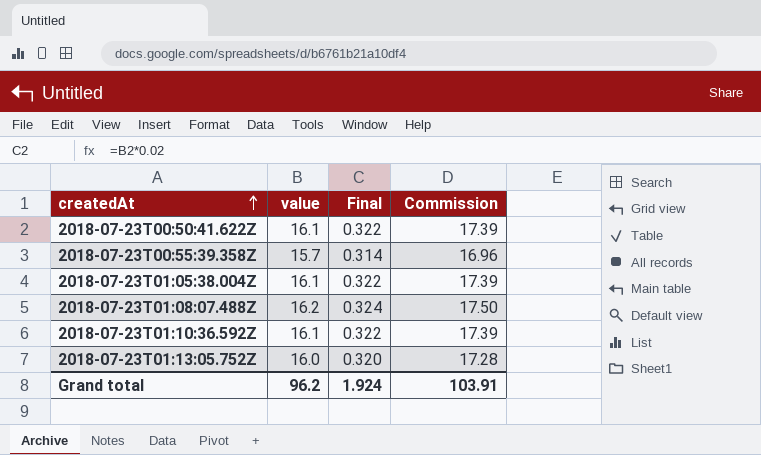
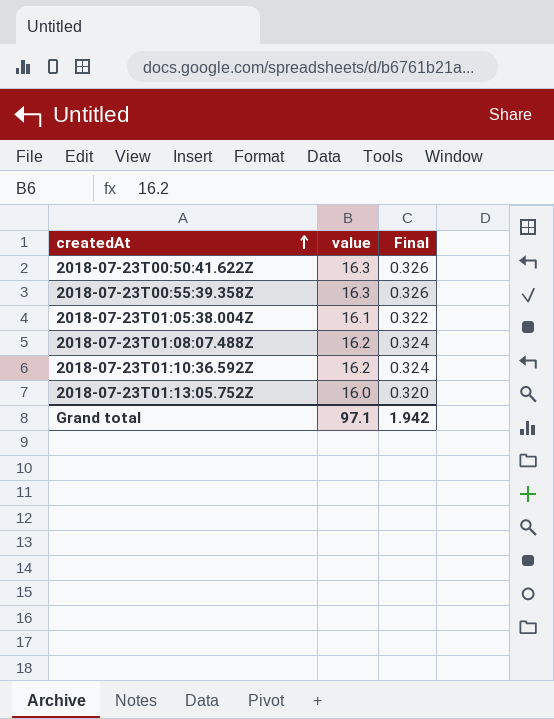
column Commission | formula: [value] * 1.08 -> none
2018-07-23T00:50:41.622Z | value: 16.1 -> 16.3
2018-07-23T00:50:41.622Z | Final: 0.322 -> 0.326
2018-07-23T00:55:39.358Z | value: 15.7 -> 16.3
2018-07-23T00:55:39.358Z | Final: 0.314 -> 0.326
2018-07-23T01:10:36.592Z | value: 16.1 -> 16.2
2018-07-23T01:10:36.592Z | Final: 0.322 -> 0.324
Grand total | value: 96.2 -> 97.1
Grand total | Final: 1.924 -> 1.942

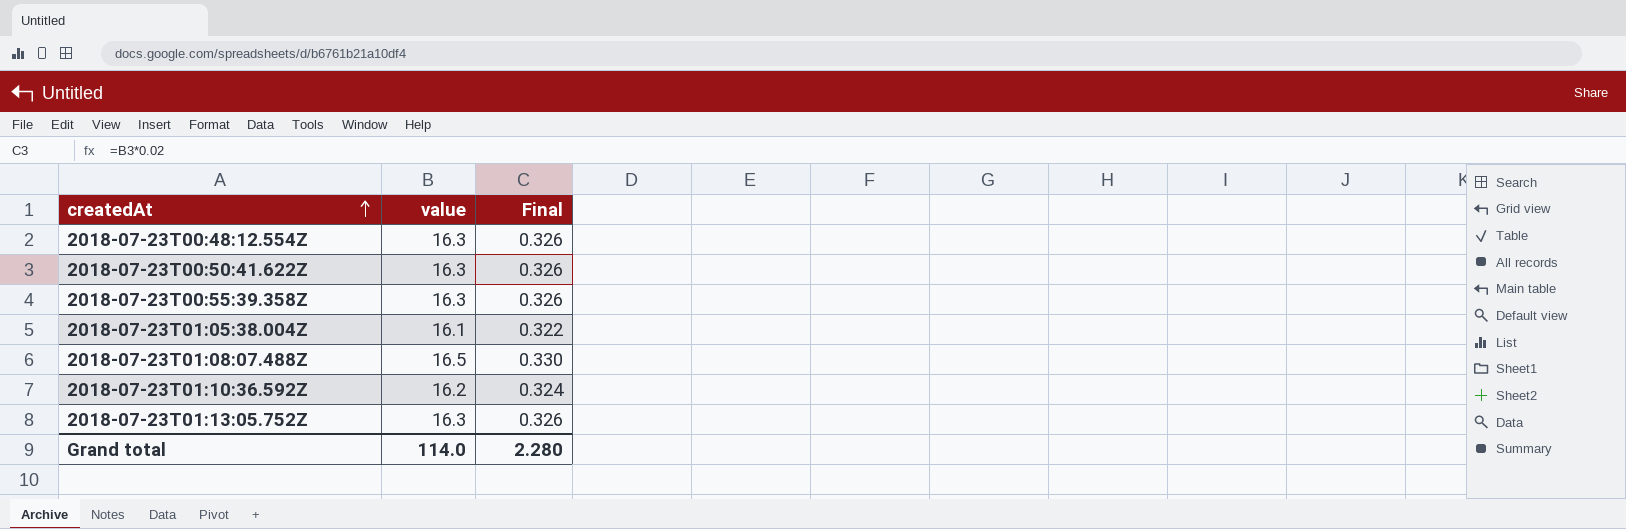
row 2018-07-23T00:48:12.554Z: none -> 16.3 | 0.326
2018-07-23T01:08:07.488Z | value: 16.2 -> 16.5
2018-07-23T01:08:07.488Z | Final: 0.324 -> 0.330
2018-07-23T01:13:05.752Z | value: 16.0 -> 16.3
2018-07-23T01:13:05.752Z | Final: 0.320 -> 0.326
Grand total | value: 97.1 -> 114.0
Grand total | Final: 1.942 -> 2.280

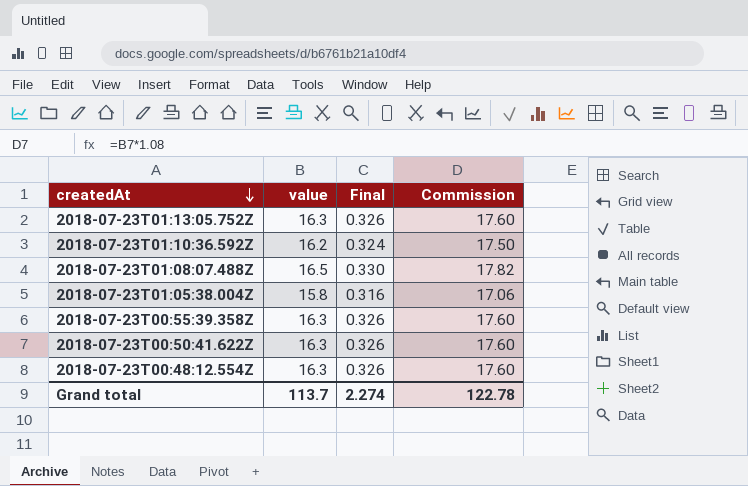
row order: createdAt ascending -> createdAt descending
column Commission | formula: none -> [value] * 1.08
2018-07-23T01:05:38.004Z | value: 16.1 -> 15.8
2018-07-23T01:05:38.004Z | Final: 0.322 -> 0.316
Grand total | value: 114.0 -> 113.7
Grand total | Final: 2.280 -> 2.274

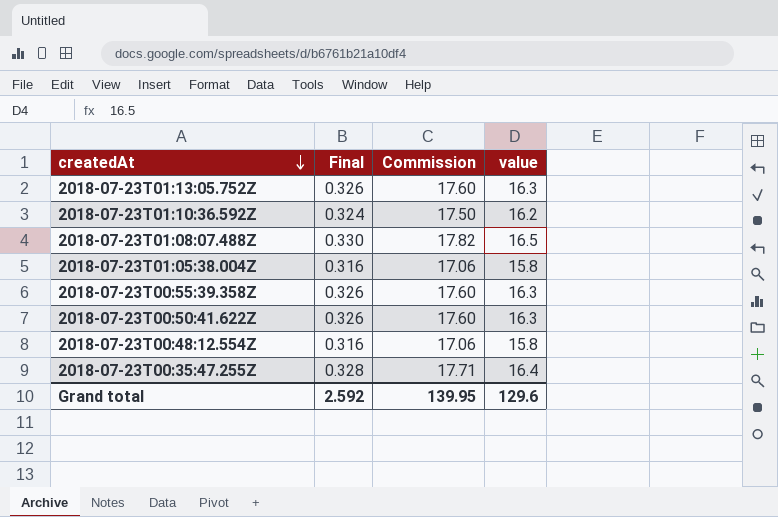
column value | position: 2 -> 4
2018-07-23T00:48:12.554Z | Final: 0.326 -> 0.316
2018-07-23T00:48:12.554Z | Commission: 17.60 -> 17.06
2018-07-23T00:48:12.554Z | value: 16.3 -> 15.8
row 2018-07-23T00:35:47.255Z: none -> 0.328 | 17.71 | 16.4
Grand total | Final: 2.274 -> 2.592
Grand total | Commission: 122.78 -> 139.95
Grand total | value: 113.7 -> 129.6

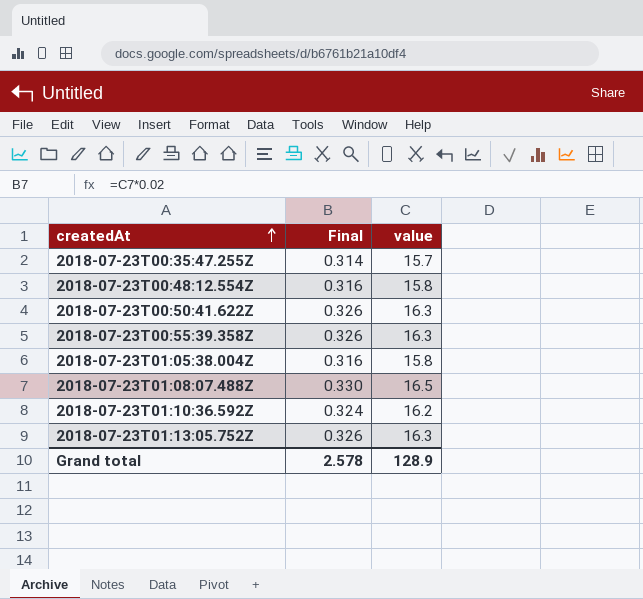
row order: createdAt descending -> createdAt ascending
column Commission | formula: [value] * 1.08 -> none
2018-07-23T00:35:47.255Z | Final: 0.328 -> 0.314
2018-07-23T00:35:47.255Z | value: 16.4 -> 15.7
Grand total | Final: 2.592 -> 2.578
Grand total | value: 129.6 -> 128.9

